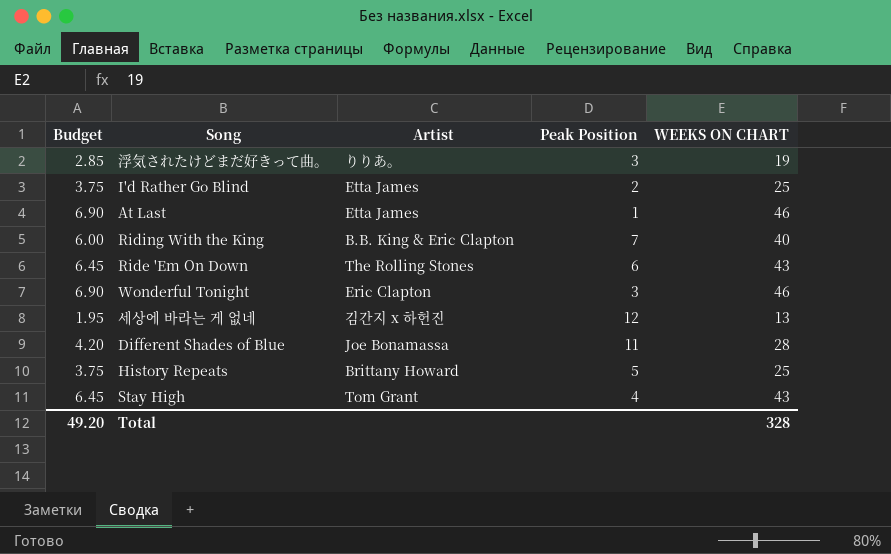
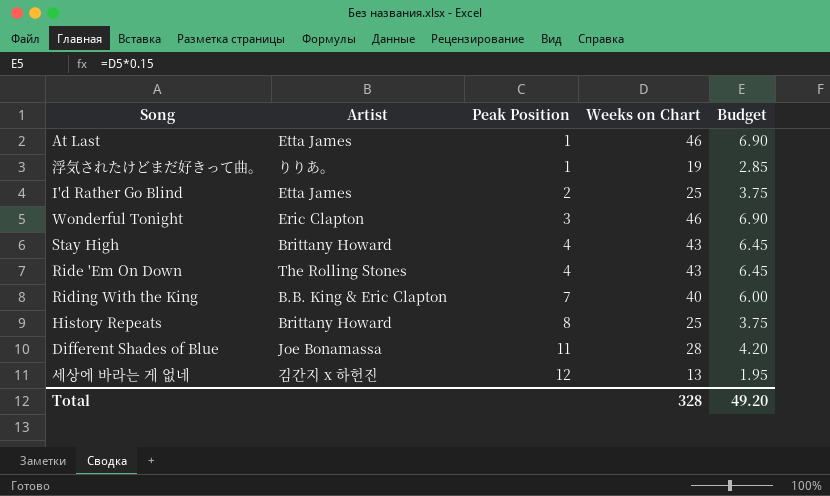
row order: none -> Peak Position ascending
column name: WEEKS ON CHART -> Weeks on Chart
column Budget | position: 1 -> 5
浮気されたけどまだ好きって曲。 | Peak Position: 3 -> 1
Stay High | Artist: Tom Grant -> Brittany Howard
Ride 'Em On Down | Peak Position: 6 -> 4
History Repeats | Peak Position: 5 -> 8

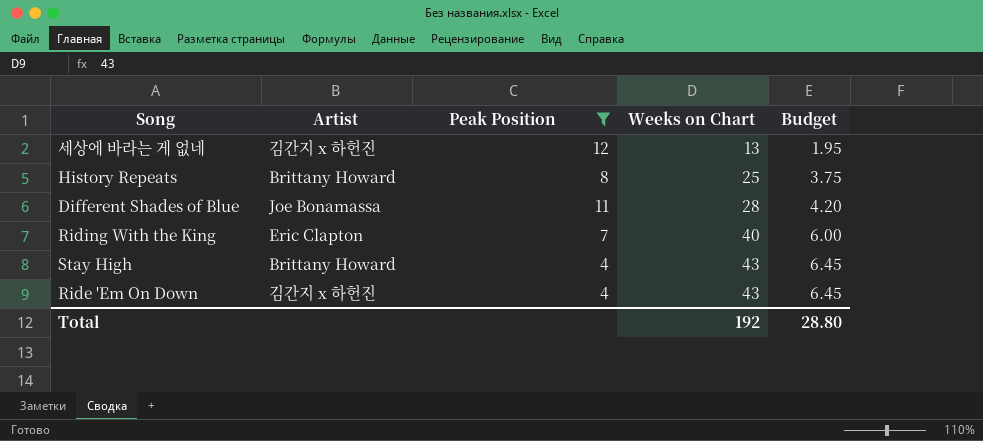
filter: none -> Peak Position >= 4
row order: Peak Position ascending -> Weeks on Chart ascending
Riding With the King | Artist: B.B. King & Eric Clapton -> Eric Clapton
Ride 'Em On Down | Artist: The Rolling Stones -> 김간지 x 하헌진
Total | Weeks on Chart: 328 -> 192
Total | Budget: 49.20 -> 28.80

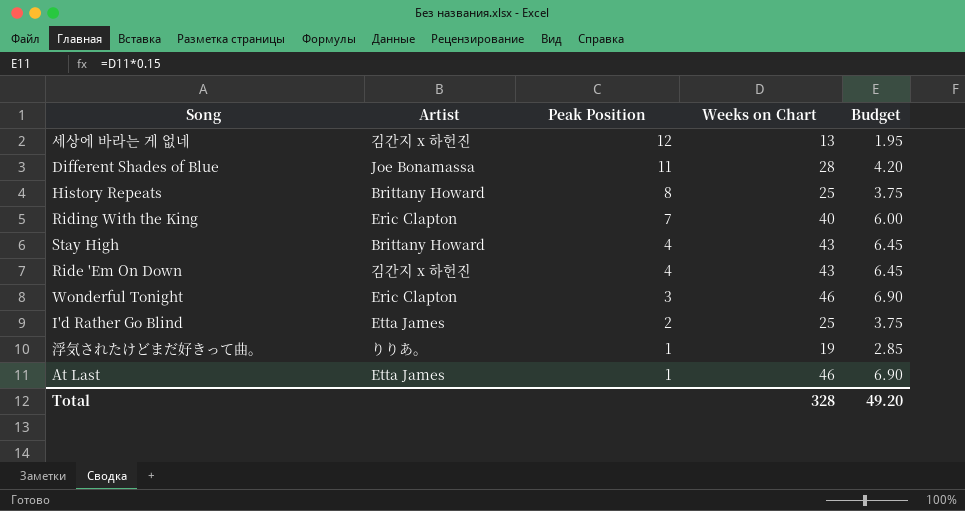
filter: Peak Position >= 4 -> none
row order: Weeks on Chart ascending -> Peak Position descending
Total | Weeks on Chart: 192 -> 328
Total | Budget: 28.80 -> 49.20

